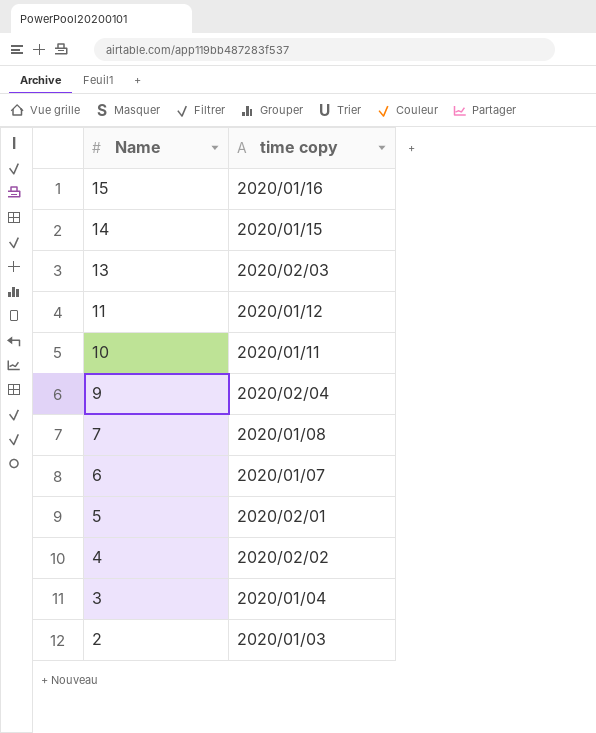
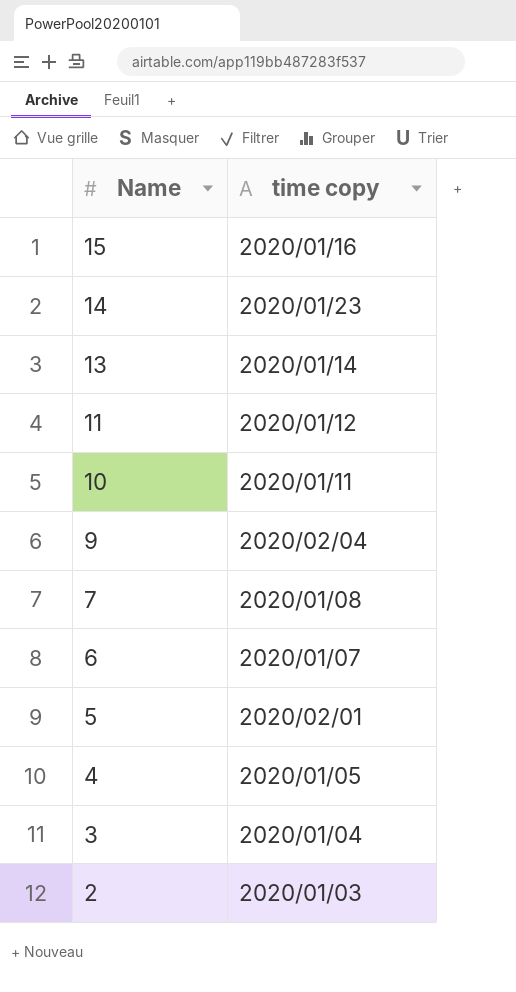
14 | time copy: 2020/01/15 -> 2020/01/23
13 | time copy: 2020/02/03 -> 2020/01/14
4 | time copy: 2020/02/02 -> 2020/01/05

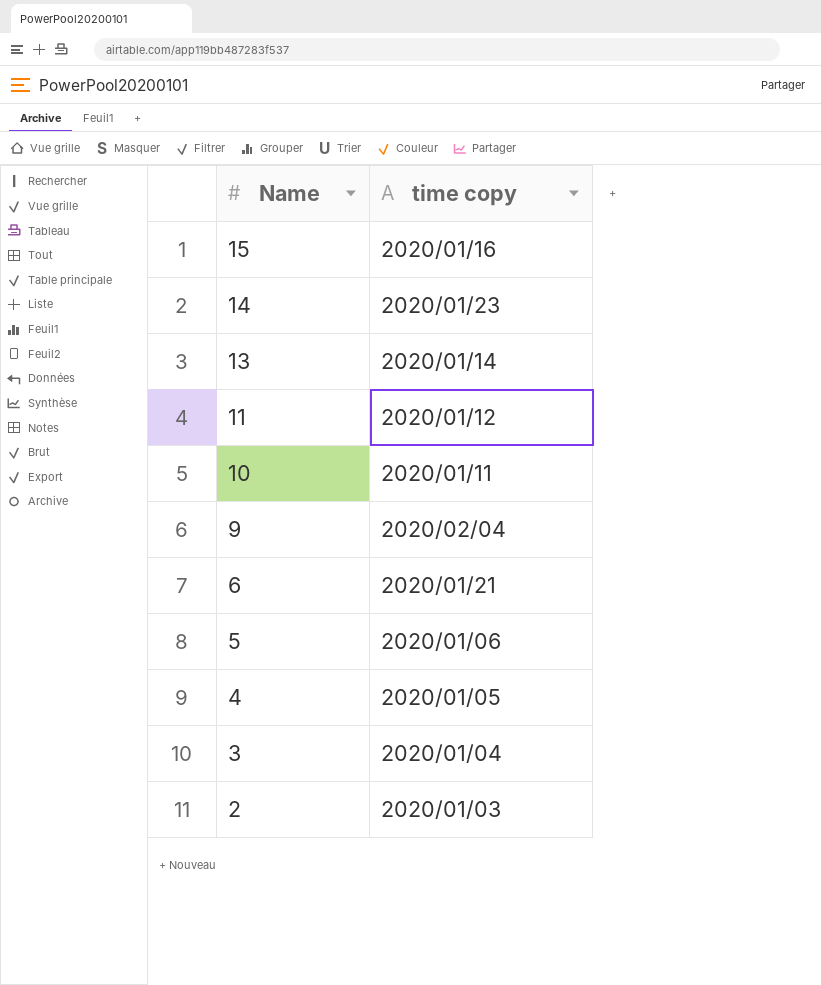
row 7: 2020/01/08 -> none
6 | time copy: 2020/01/07 -> 2020/01/21
5 | time copy: 2020/02/01 -> 2020/01/06

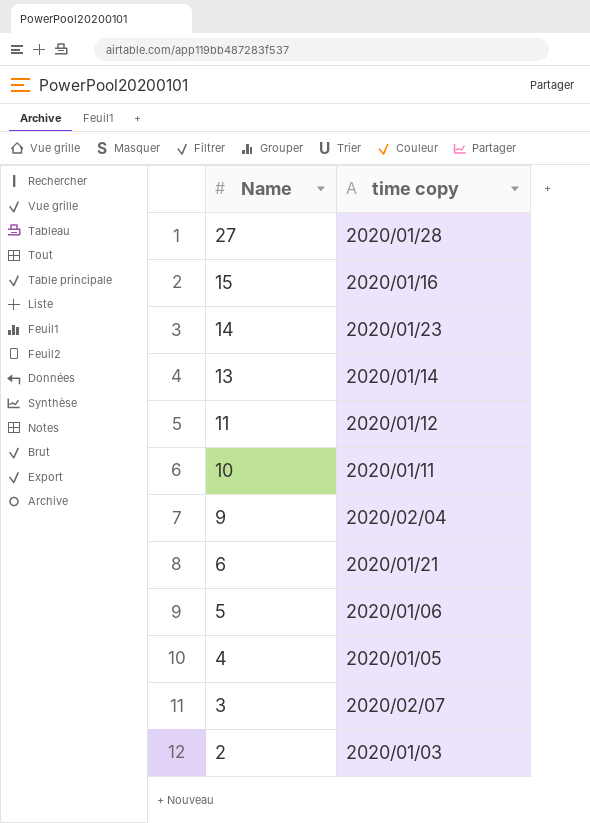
row 27: none -> 2020/01/28
3 | time copy: 2020/01/04 -> 2020/02/07

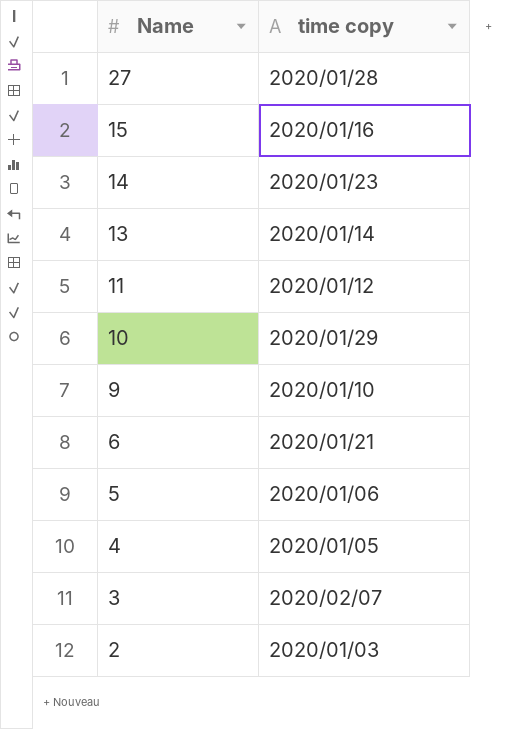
10 | time copy: 2020/01/11 -> 2020/01/29
9 | time copy: 2020/02/04 -> 2020/01/10

